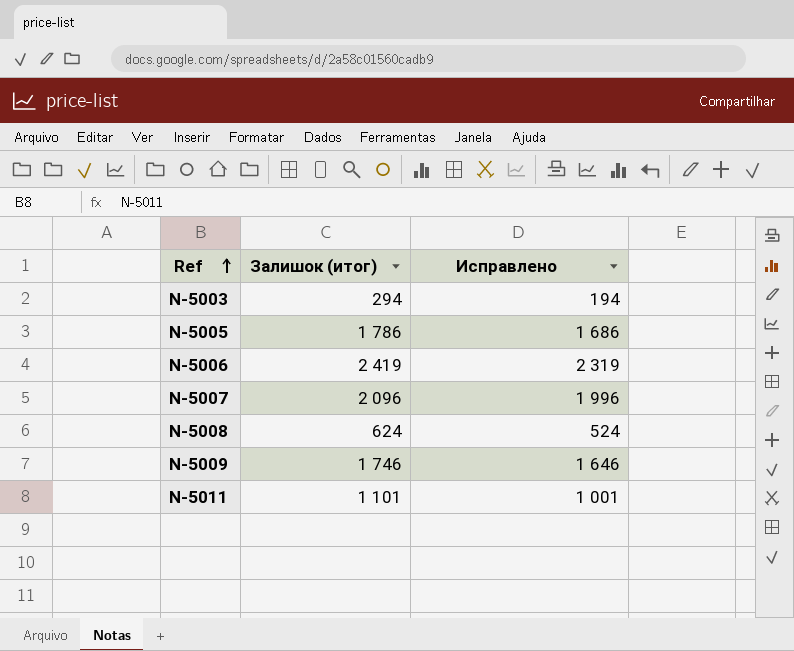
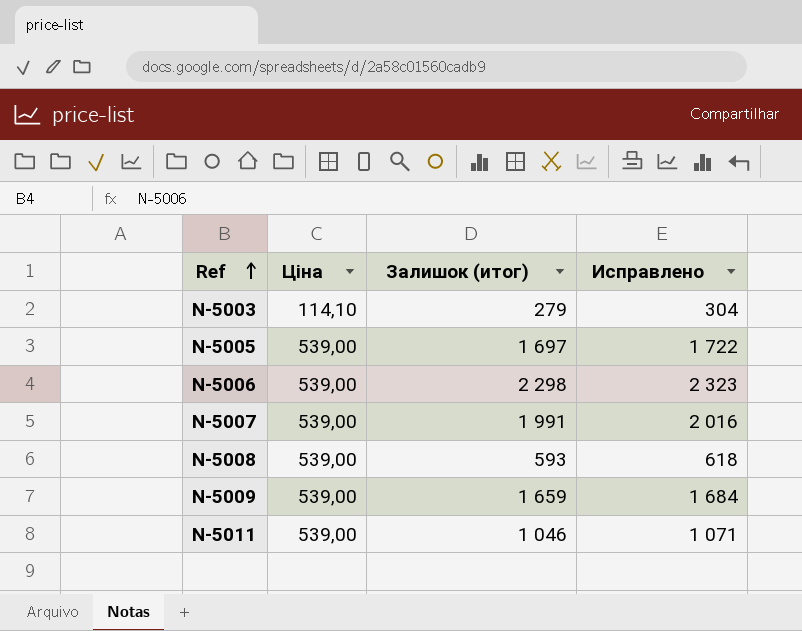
column Ціна | position: none -> 2
column Исправлено | formula: [Залишок (итог)] - 100 -> [Залишок (итог)] + 25
N-5003 | Залишок (итог): 294 -> 279
N-5005 | Залишок (итог): 1 786 -> 1 697
N-5006 | Залишок (итог): 2 419 -> 2 298
N-5007 | Залишок (итог): 2 096 -> 1 991
N-5008 | Залишок (итог): 624 -> 593
N-5009 | Залишок (итог): 1 746 -> 1 659
N-5011 | Залишок (итог): 1 101 -> 1 046

